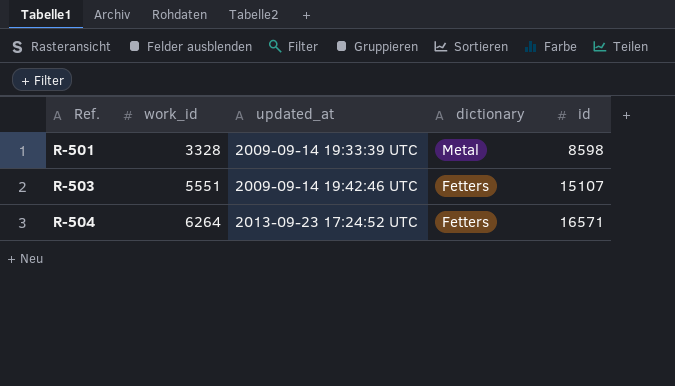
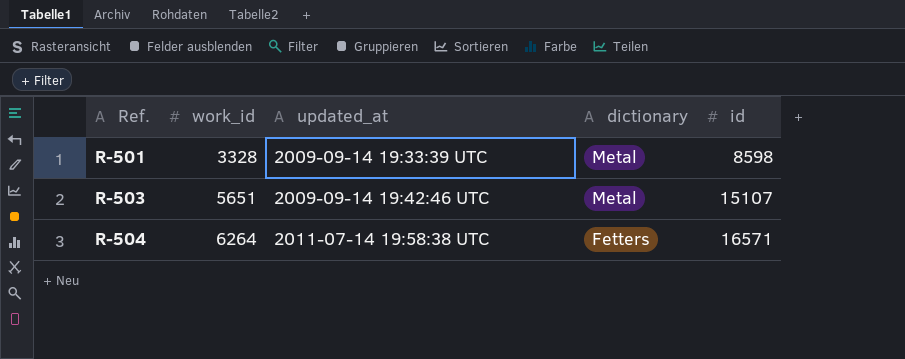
R-503 | work_id: 5551 -> 5651
R-503 | dictionary: Fetters -> Metal
R-504 | updated_at: 2013-09-23 17:24:52 UTC -> 2011-07-14 19:58:38 UTC

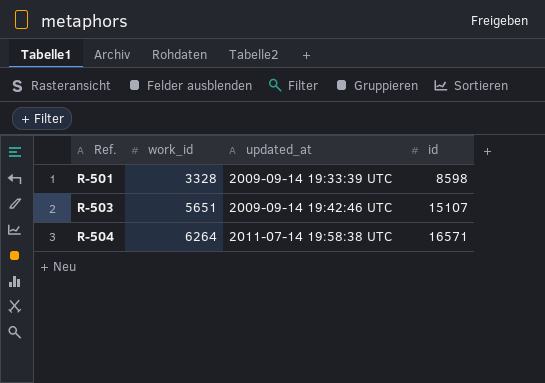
column dictionary | position: 4 -> none

